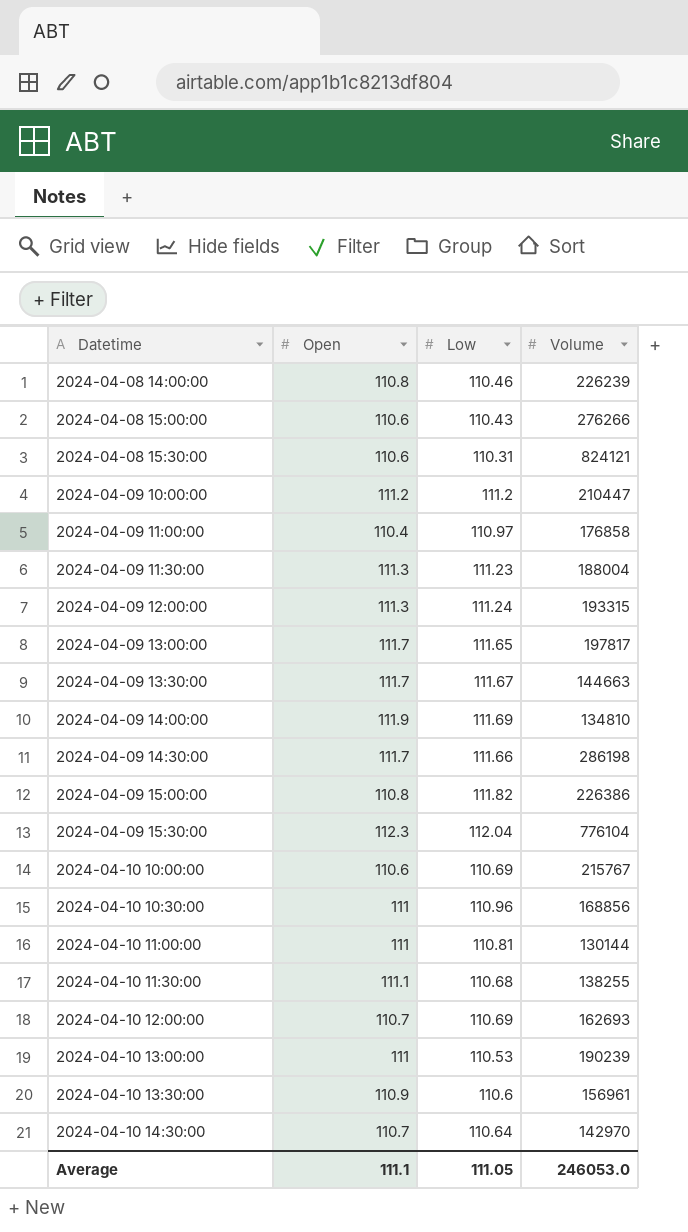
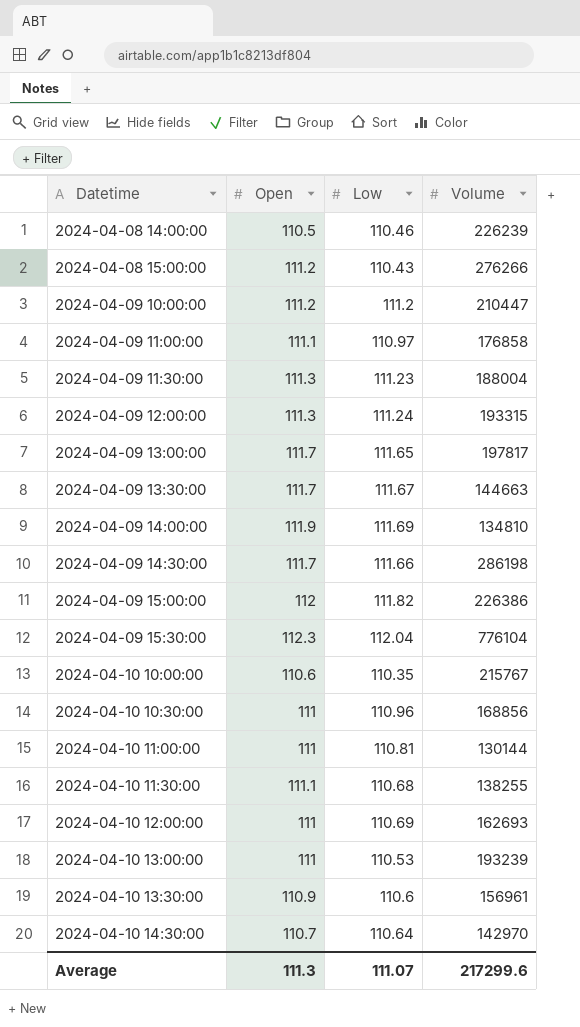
row 2024-04-08 15:30:00: 110.6 | 110.31 | 824121 -> none
2024-04-08 14:00:00 | Open: 110.8 -> 110.5
2024-04-08 15:00:00 | Open: 110.6 -> 111.2
2024-04-09 11:00:00 | Open: 110.4 -> 111.1
2024-04-09 15:00:00 | Open: 110.8 -> 112
2024-04-10 10:00:00 | Low: 110.69 -> 110.35
2024-04-10 12:00:00 | Open: 110.7 -> 111
2024-04-10 13:00:00 | Volume: 190239 -> 193239
Average | Open: 111.1 -> 111.3
Average | Low: 111.05 -> 111.07
Average | Volume: 246053.0 -> 217299.6

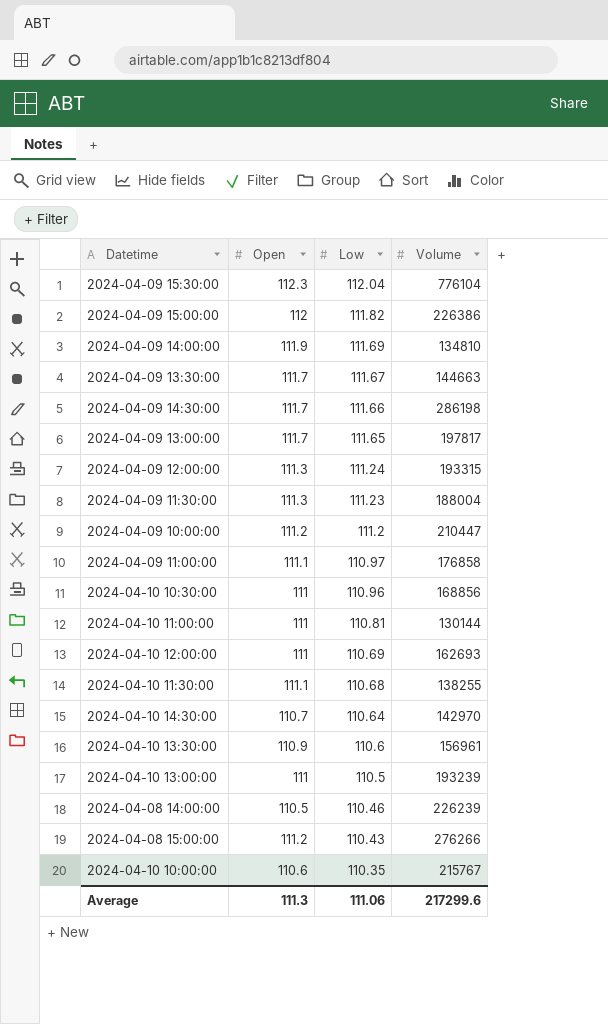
row order: Datetime ascending -> Low descending
2024-04-10 13:00:00 | Low: 110.53 -> 110.5
Average | Low: 111.07 -> 111.06

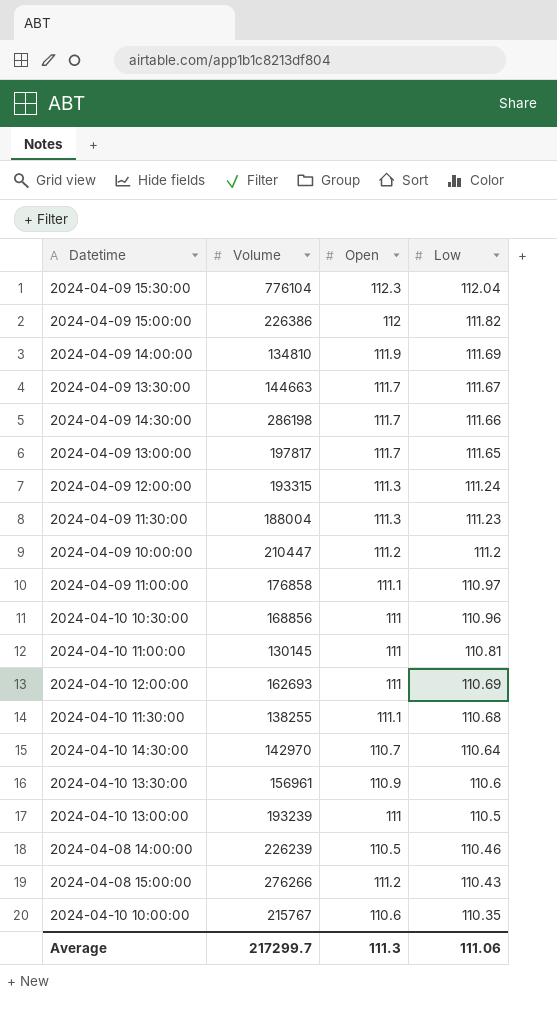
column Volume | position: 4 -> 2
2024-04-10 11:00:00 | Volume: 130144 -> 130145
Average | Volume: 217299.6 -> 217299.7

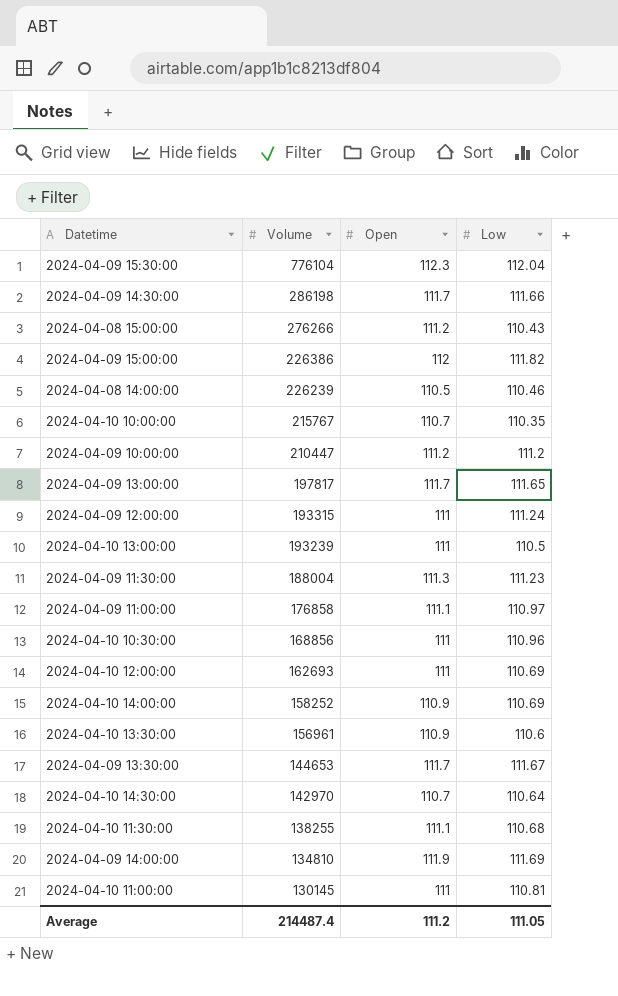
row order: Low descending -> Volume descending
2024-04-10 10:00:00 | Open: 110.6 -> 110.7
2024-04-09 12:00:00 | Open: 111.3 -> 111
row 2024-04-10 14:00:00: none -> 158252 | 110.9 | 110.69
2024-04-09 13:30:00 | Volume: 144663 -> 144653
Average | Volume: 217299.7 -> 214487.4
Average | Open: 111.3 -> 111.2
Average | Low: 111.06 -> 111.05

